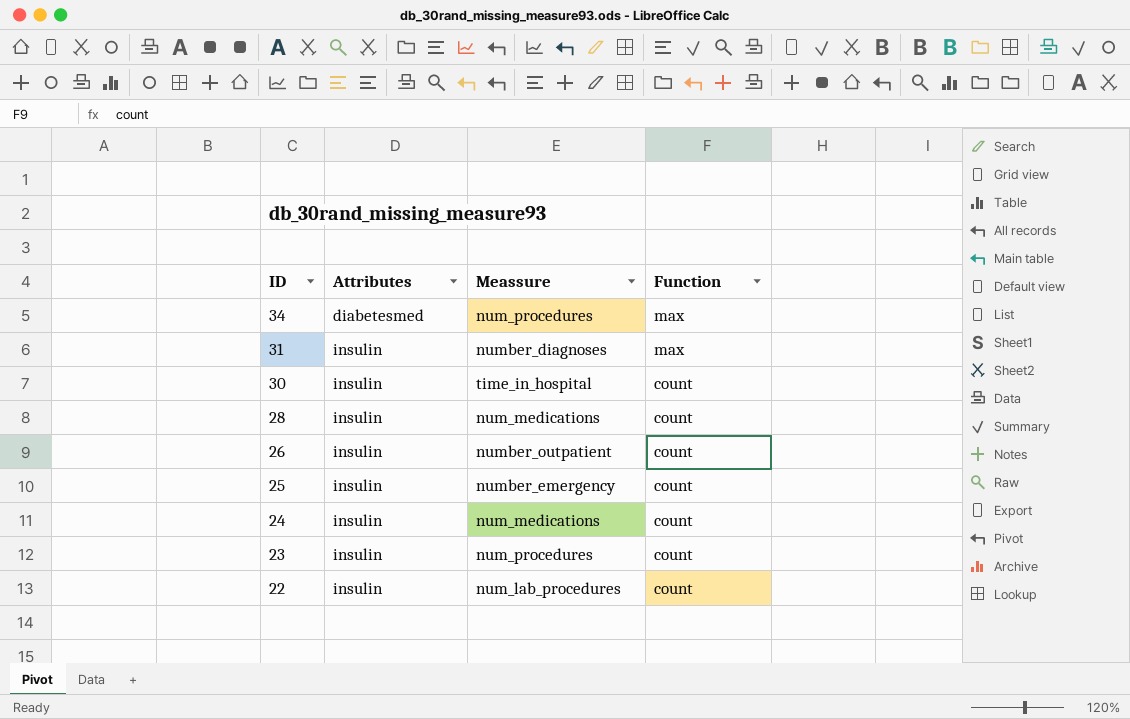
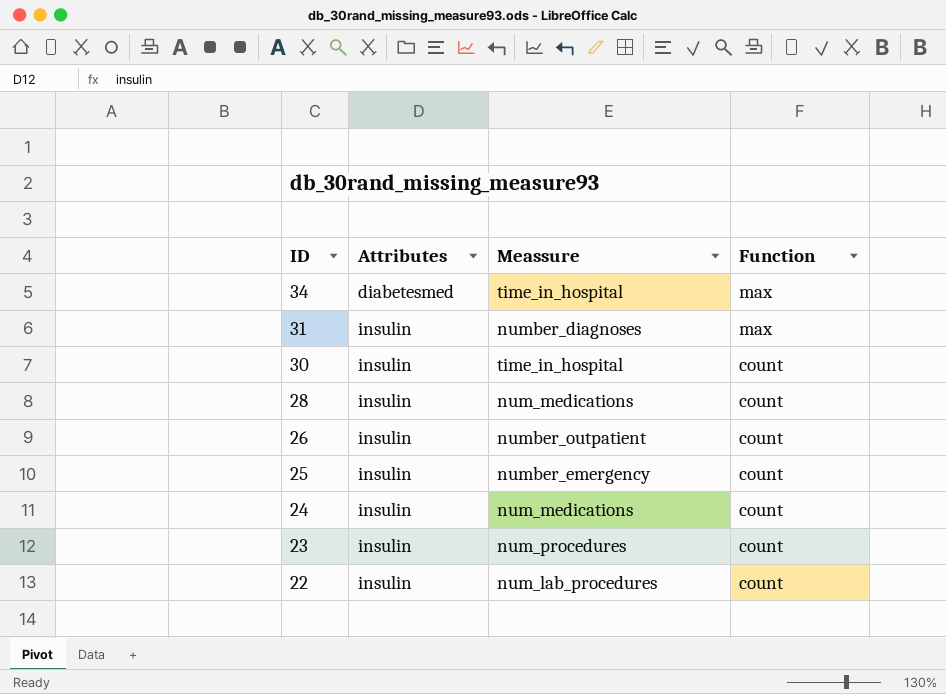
34 | Meassure: num_procedures -> time_in_hospital

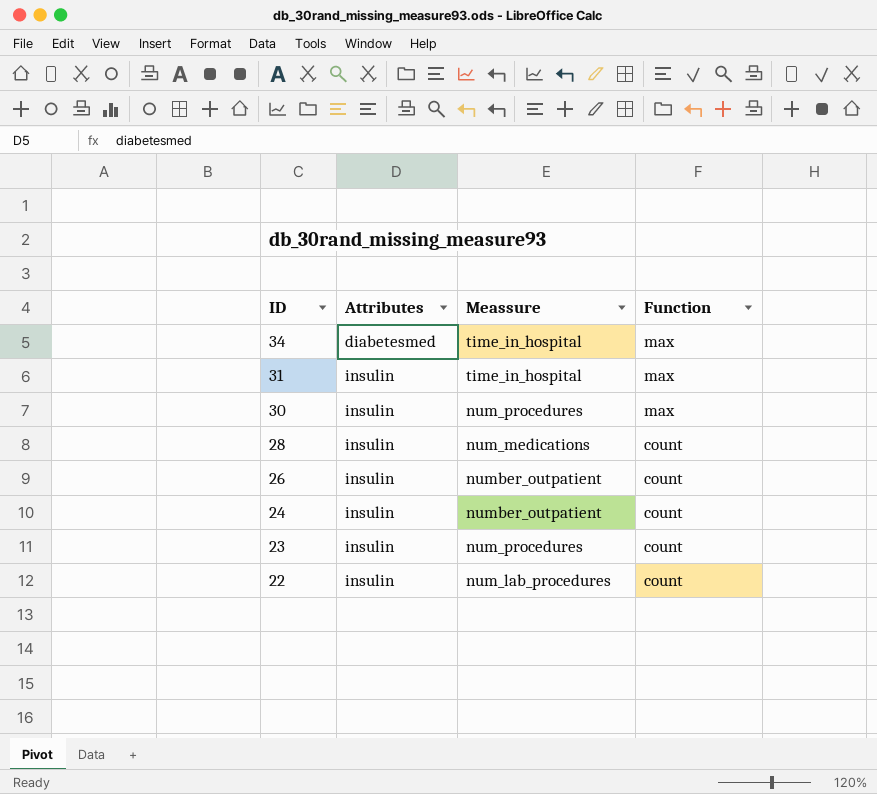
row 25: insulin | number_emergency | count -> none
31 | Meassure: number_diagnoses -> time_in_hospital
30 | Meassure: time_in_hospital -> num_procedures
30 | Function: count -> max
24 | Meassure: num_medications -> number_outpatient

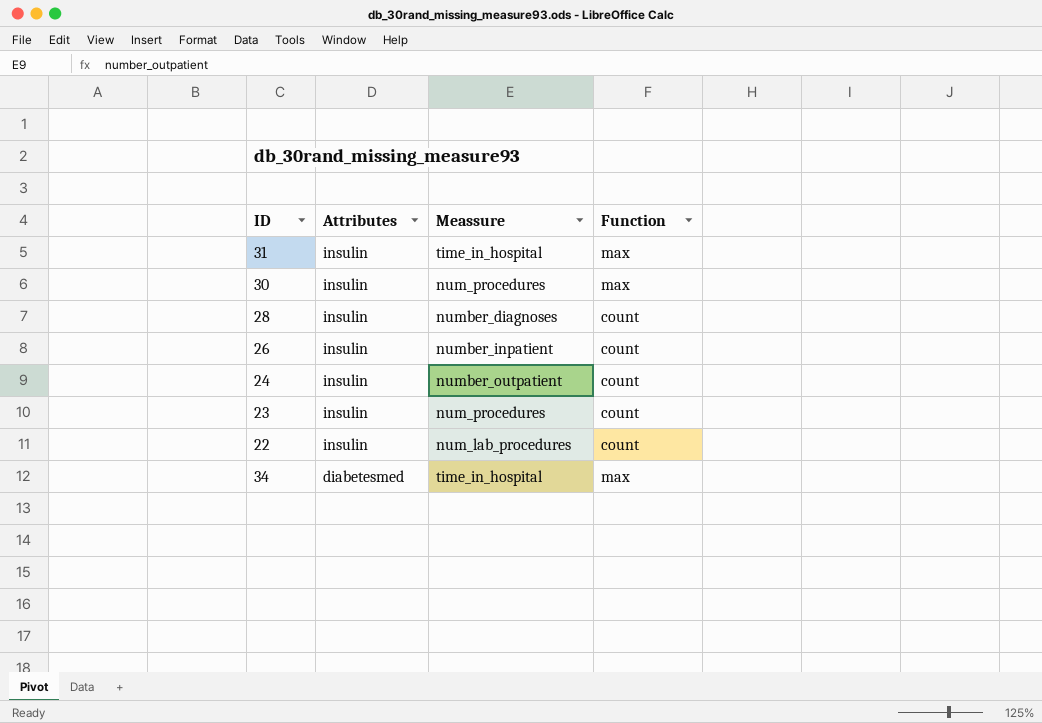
row order: ID descending -> Attributes descending
28 | Meassure: num_medications -> number_diagnoses
26 | Meassure: number_outpatient -> number_inpatient

